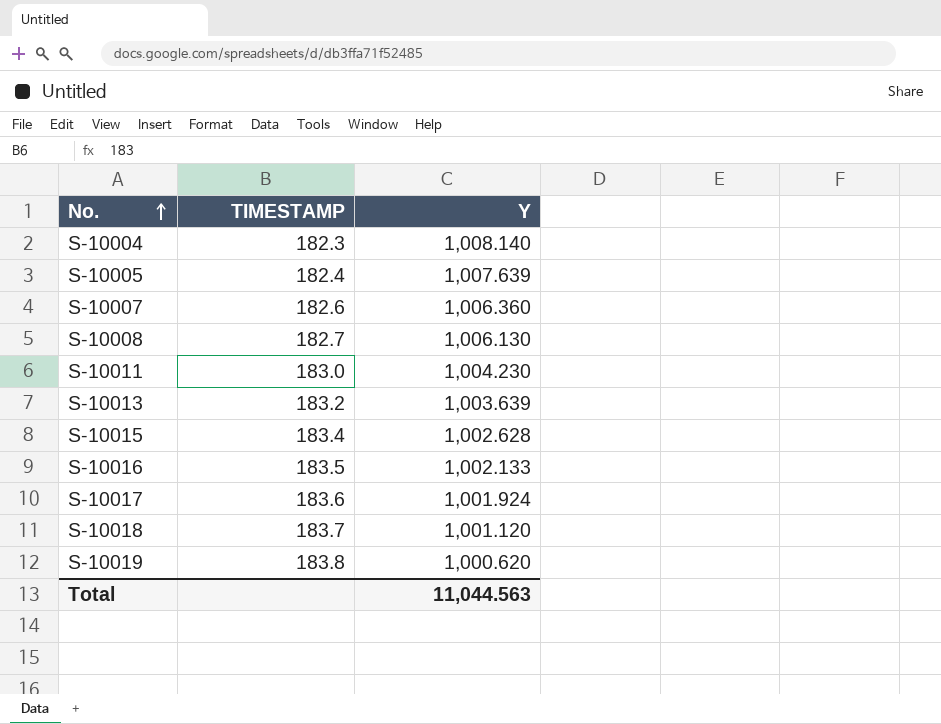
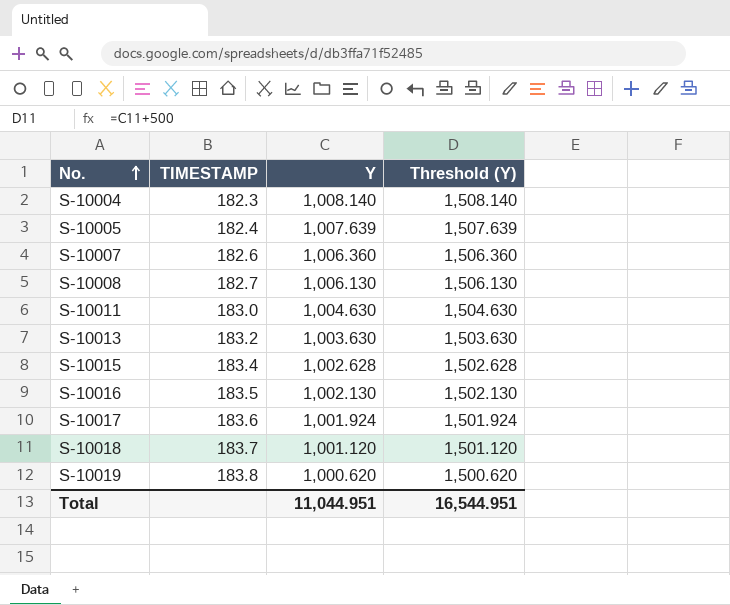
column Threshold (Y) | formula: none -> [Y] + 500
S-10011 | Y: 1,004.230 -> 1,004.630
S-10013 | Y: 1,003.639 -> 1,003.630
S-10016 | Y: 1,002.133 -> 1,002.130
Total | Y: 11,044.563 -> 11,044.951

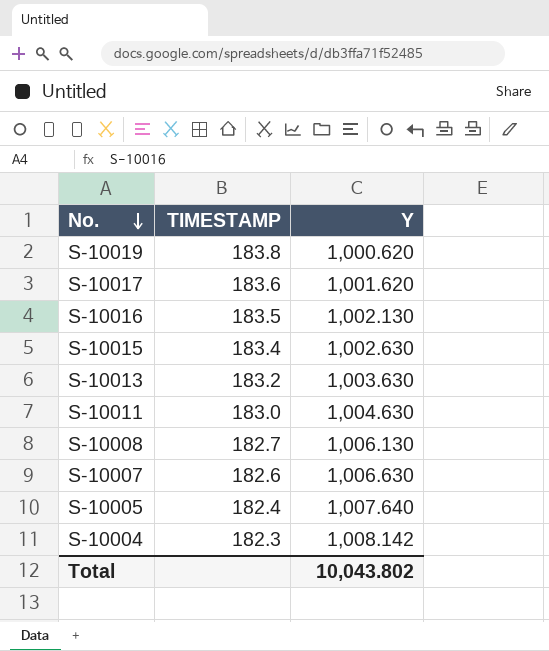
row order: No. ascending -> No. descending
column Threshold (Y) | formula: [Y] + 500 -> none
row S-10018: 183.7 | 1,001.120 | 1,501.120 -> none
S-10017 | Y: 1,001.924 -> 1,001.620
S-10015 | Y: 1,002.628 -> 1,002.630
S-10007 | Y: 1,006.360 -> 1,006.630
S-10005 | Y: 1,007.639 -> 1,007.640
S-10004 | Y: 1,008.140 -> 1,008.142
Total | Y: 11,044.951 -> 10,043.802

